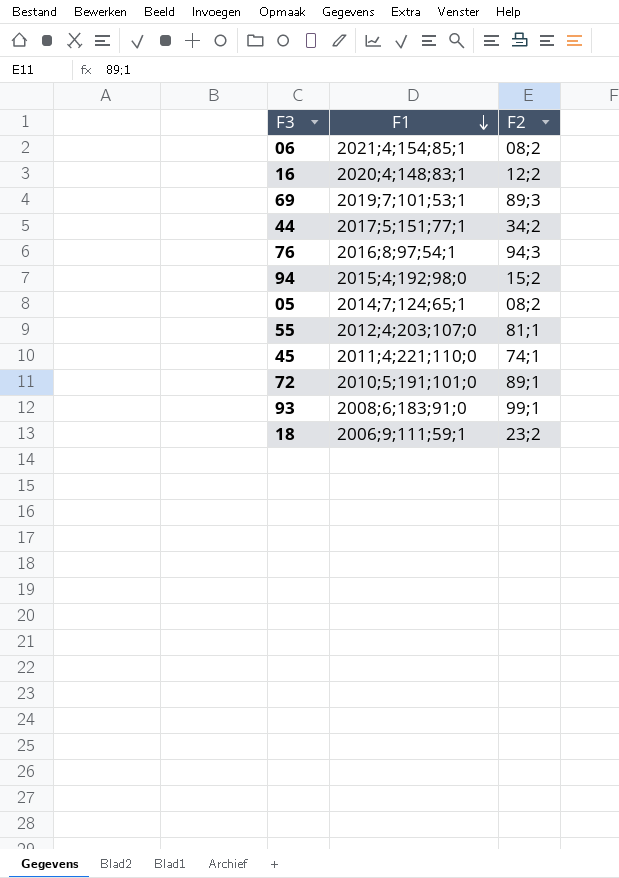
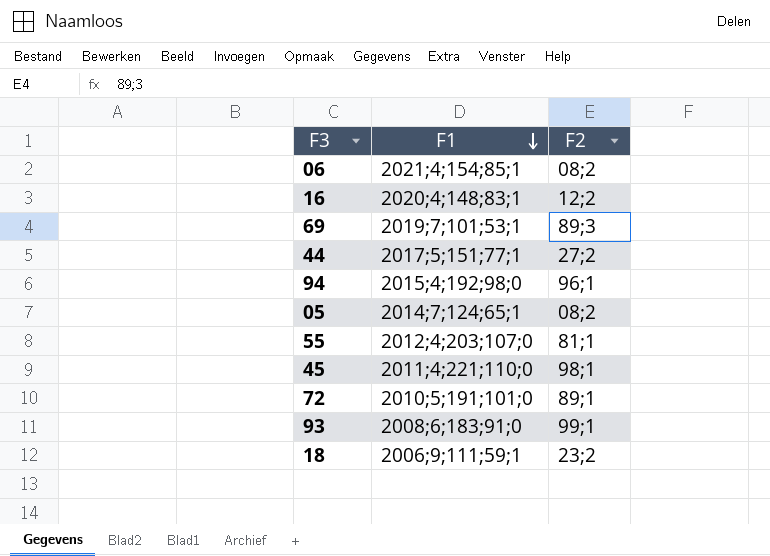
row 76: 2016;8;97;54;1 | 94;3 -> none
44 | F2: 34;2 -> 27;2
94 | F2: 15;2 -> 96;1
45 | F2: 74;1 -> 98;1

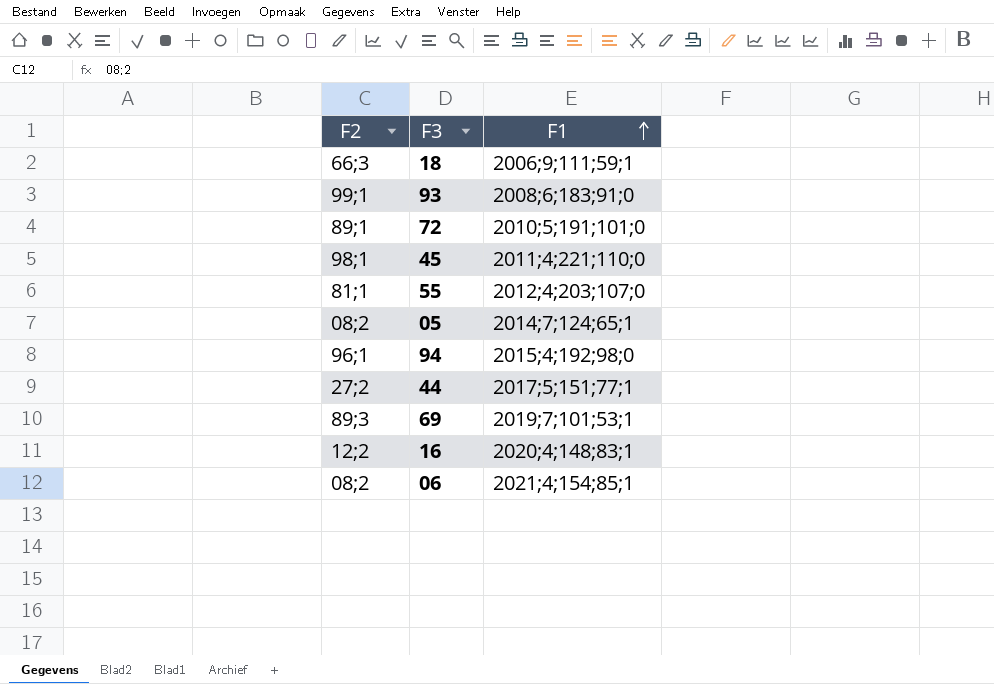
row order: F1 descending -> F1 ascending
column F2 | position: 3 -> 1
18 | F2: 23;2 -> 66;3

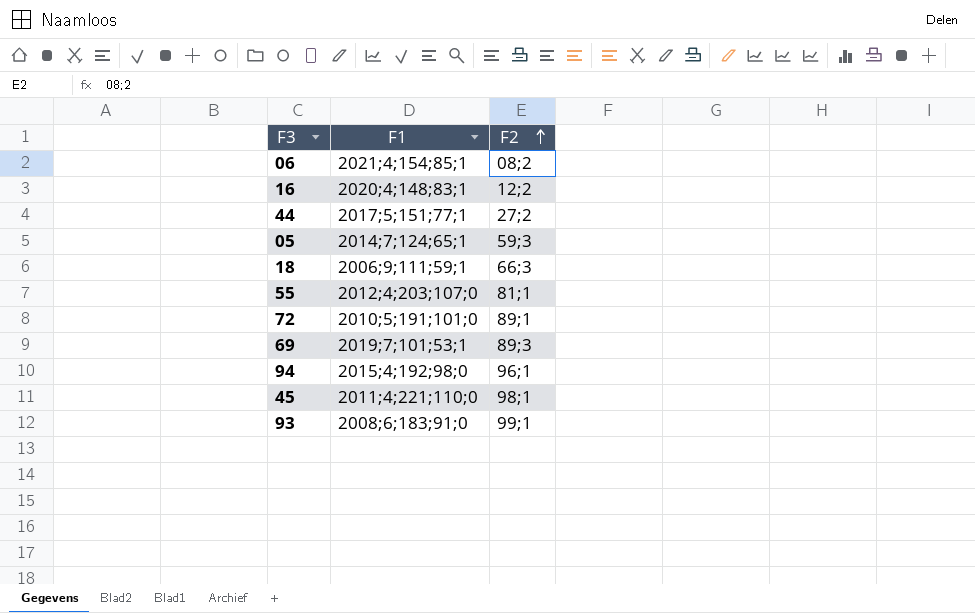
row order: F1 ascending -> F2 ascending
column F2 | position: 1 -> 3
05 | F2: 08;2 -> 59;3

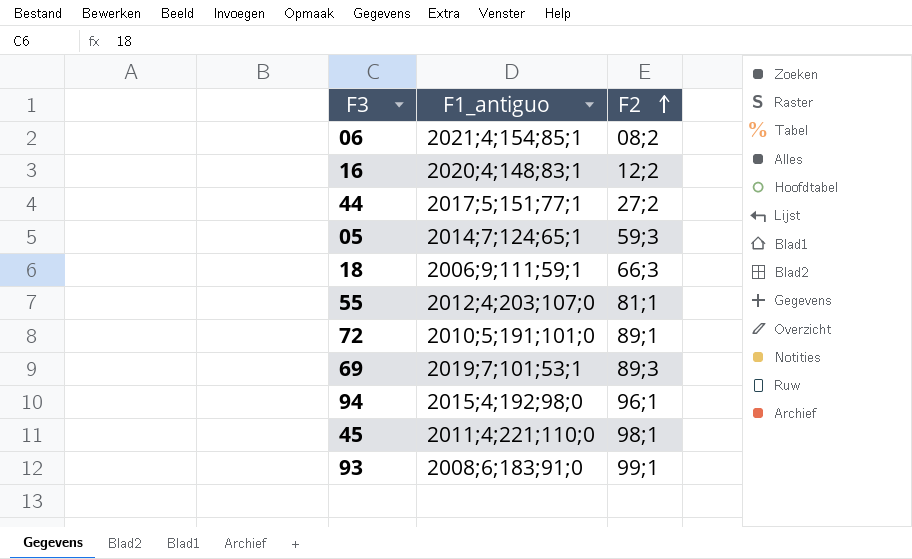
column name: F1 -> F1_antiguo

